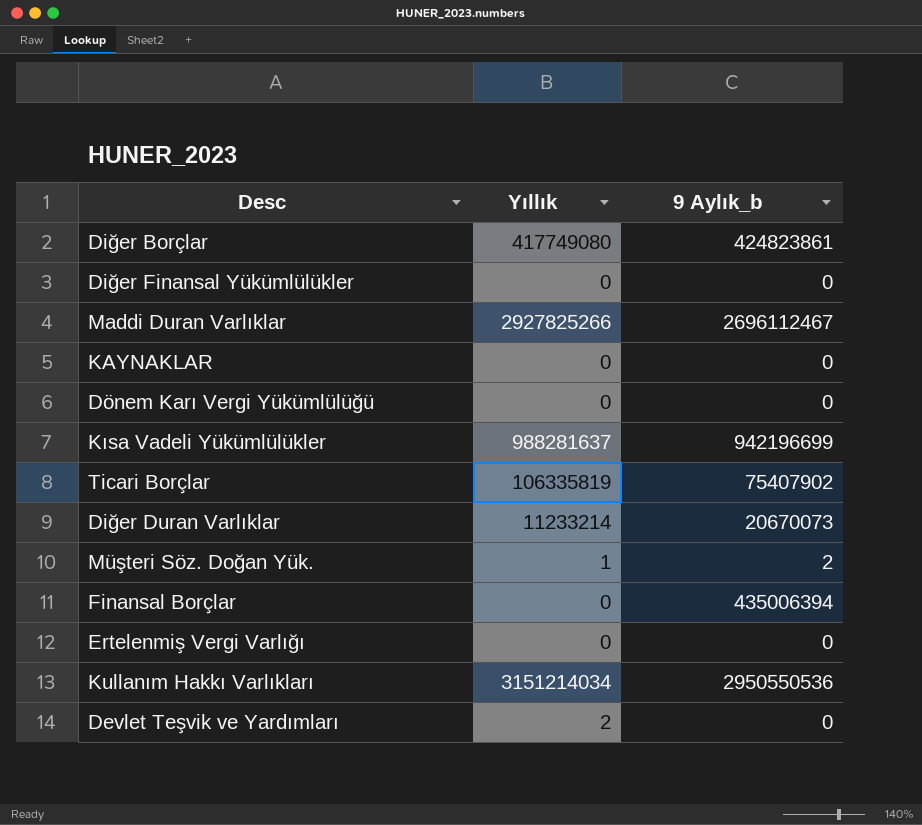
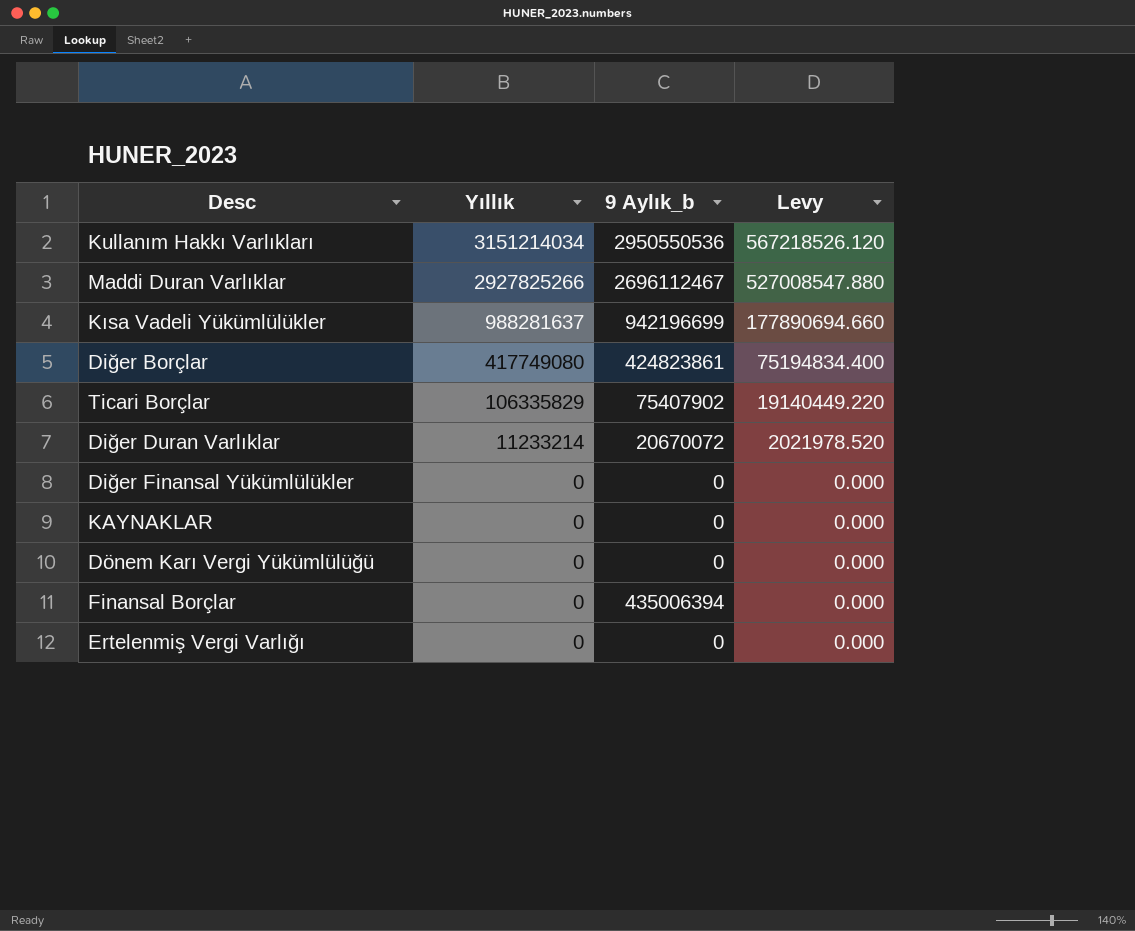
row order: none -> Yıllık descending
column Levy | formula: none -> [Yıllık] * 0.18
row Müşteri Söz. Doğan Yük.: 1 | 2 -> none
row Devlet Teşvik ve Yardımları: 2 | 0 -> none
Ticari Borçlar | Yıllık: 106335819 -> 106335829
Diğer Duran Varlıklar | 9 Aylık_b: 20670073 -> 20670072

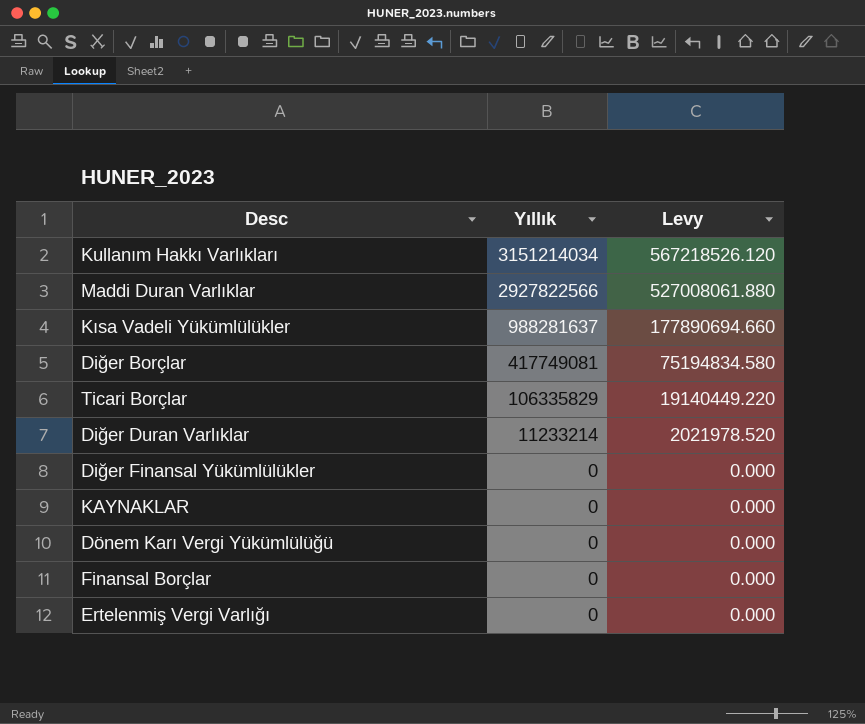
column 9 Aylık_b | position: 3 -> none
Maddi Duran Varlıklar | Yıllık: 2927825266 -> 2927822566
Maddi Duran Varlıklar | Levy: 527008547.880 -> 527008061.880
Diğer Borçlar | Yıllık: 417749080 -> 417749081
Diğer Borçlar | Levy: 75194834.400 -> 75194834.580

